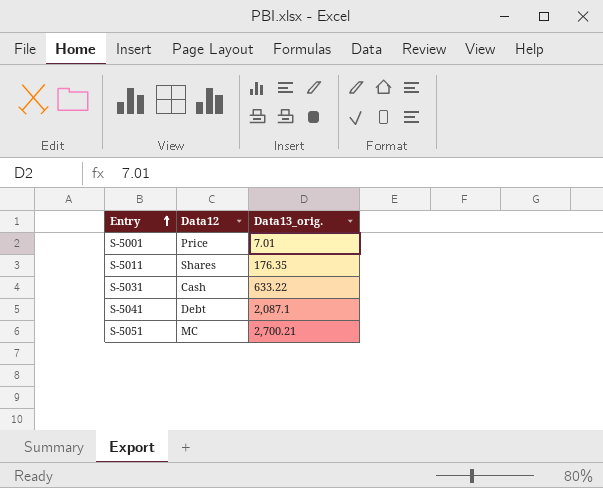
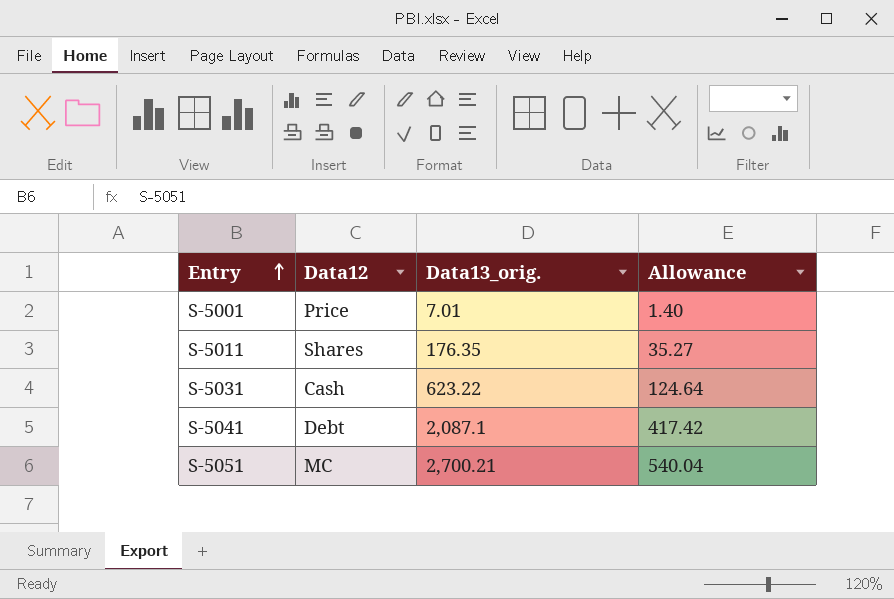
column Allowance | formula: none -> [Data13_orig.] * 0.2
S-5031 | Data13_orig.: 633.22 -> 623.22

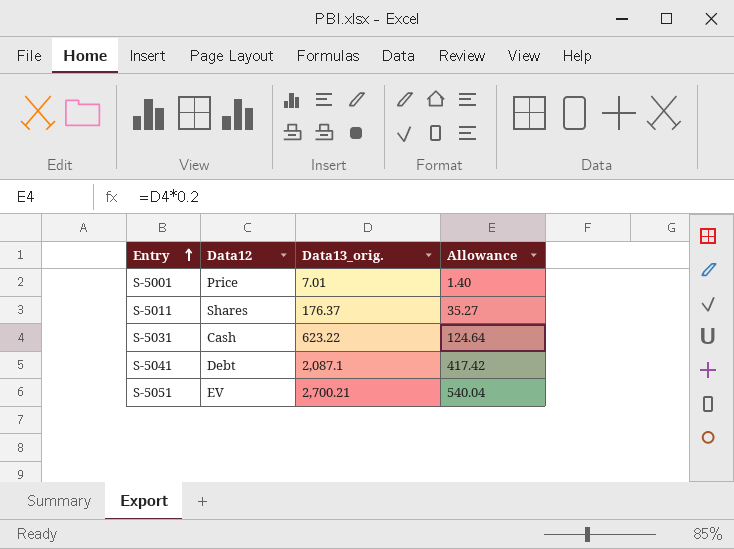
S-5011 | Data13_orig.: 176.35 -> 176.37
S-5051 | Data12: MC -> EV

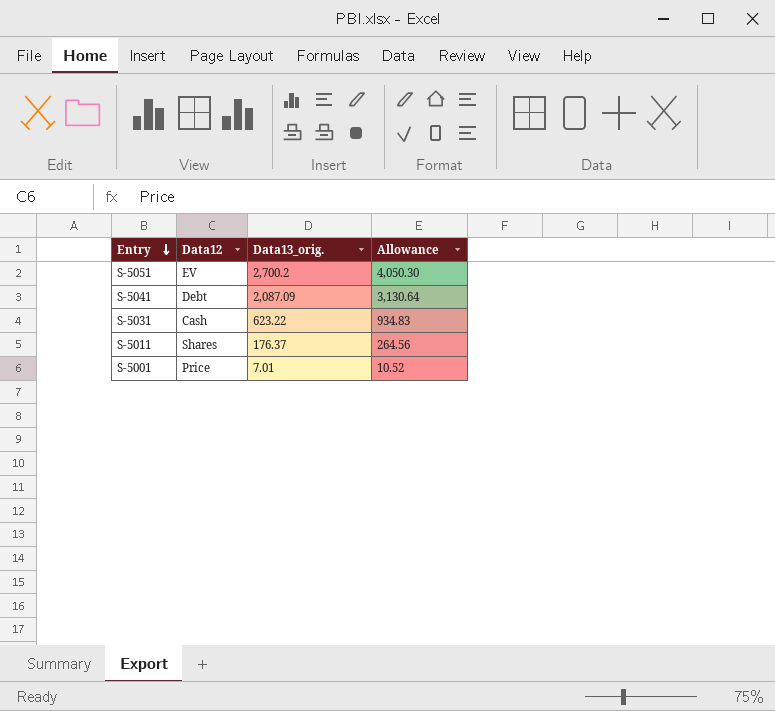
row order: Entry ascending -> Entry descending
column Allowance | formula: [Data13_orig.] * 0.2 -> [Data13_orig.] * 1.5
S-5051 | Data13_orig.: 2,700.21 -> 2,700.2
S-5041 | Data13_orig.: 2,087.1 -> 2,087.09

